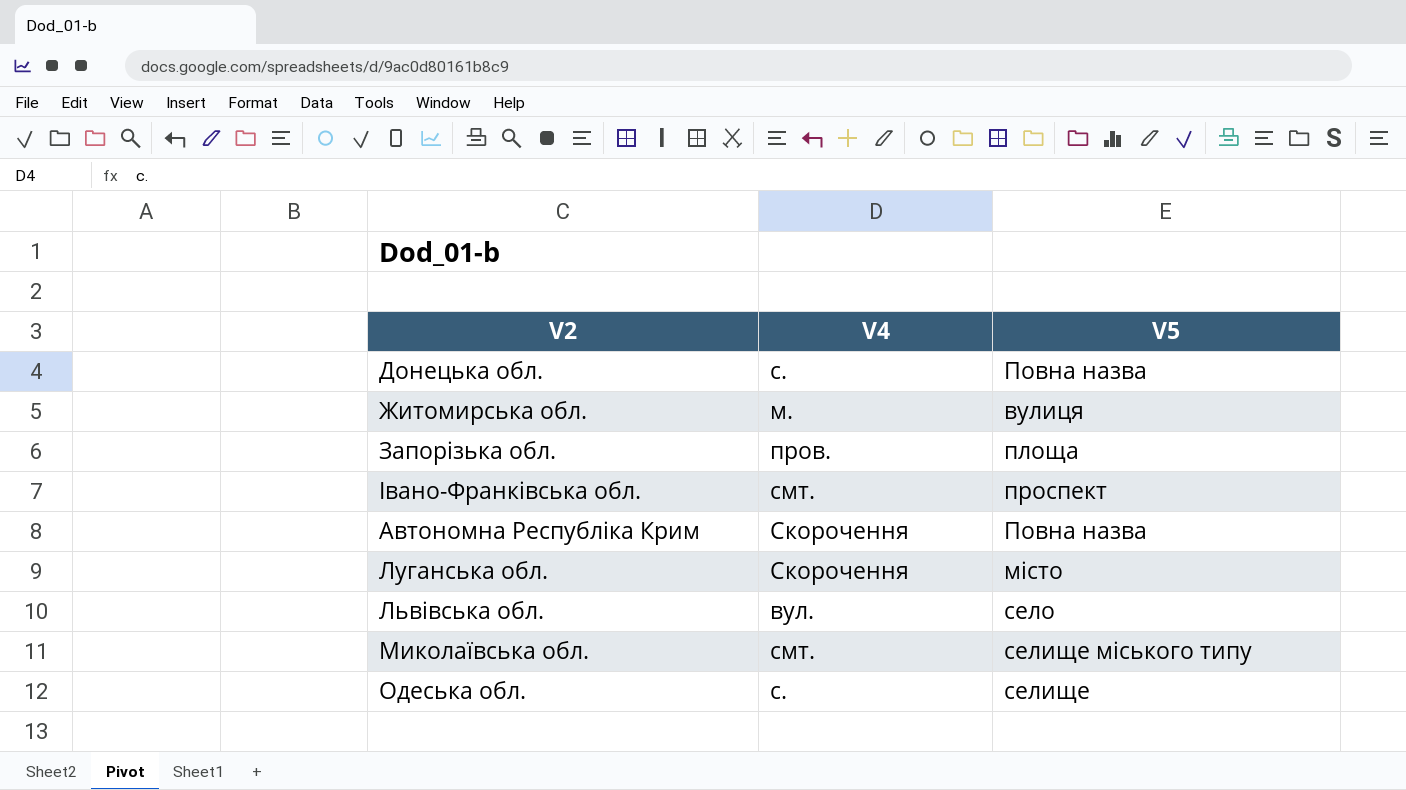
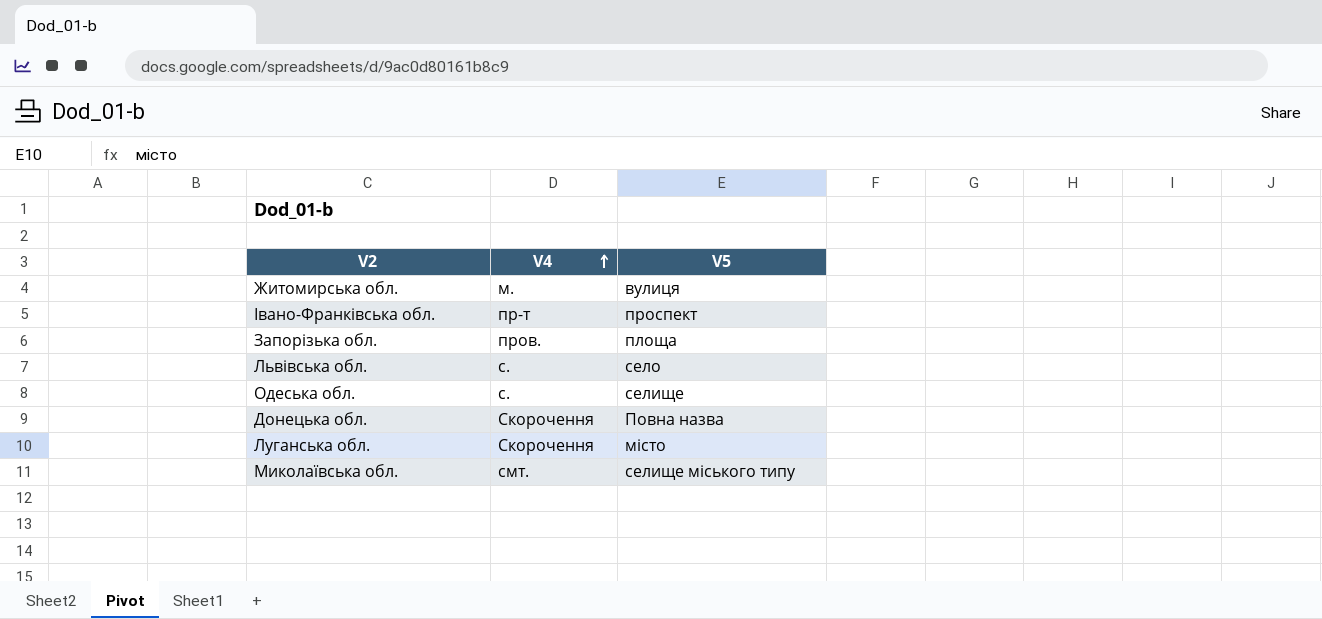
row order: none -> V4 ascending
row Автономна Республіка Крим: Скорочення | Повна назва -> none
Івано-Франківська обл. | V4: смт. -> пр-т
Львівська обл. | V4: вул. -> с.
Донецька обл. | V4: с. -> Скорочення

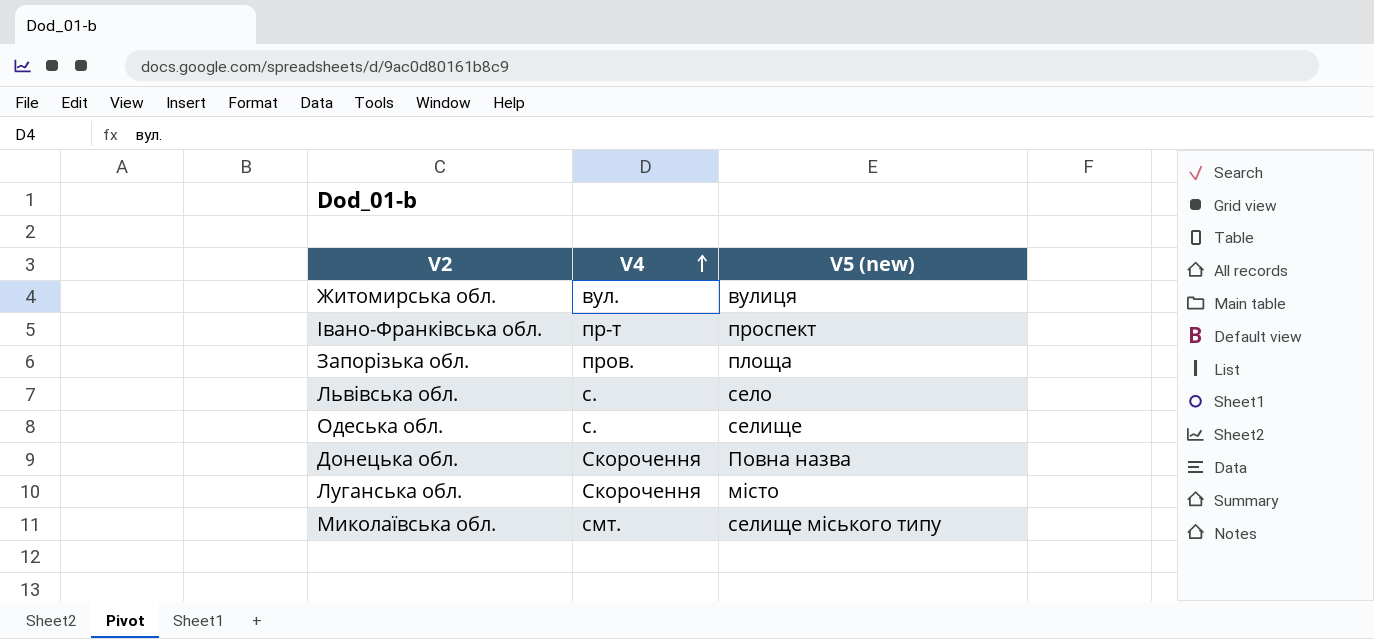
column name: V5 -> V5 (new)
Житомирська обл. | V4: м. -> вул.

